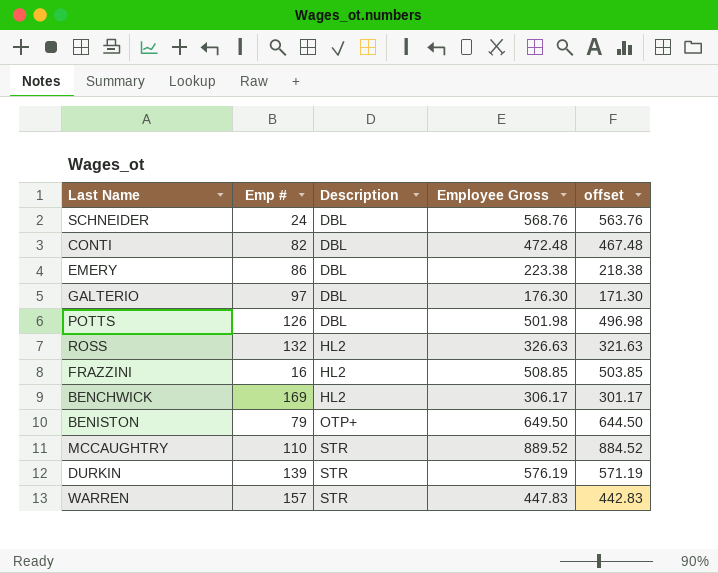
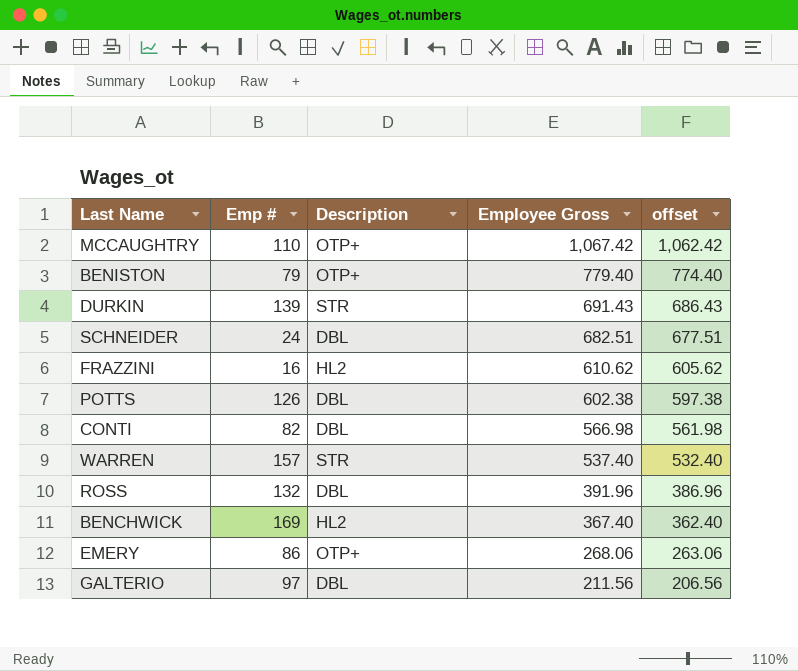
row order: Description ascending -> Employee Gross descending
MCCAUGHTRY | Description: STR -> OTP+
MCCAUGHTRY | Employee Gross: 889.52 -> 1,067.42
MCCAUGHTRY | offset: 884.52 -> 1,062.42
BENISTON | Employee Gross: 649.50 -> 779.40
BENISTON | offset: 644.50 -> 774.40
DURKIN | Employee Gross: 576.19 -> 691.43
DURKIN | offset: 571.19 -> 686.43
SCHNEIDER | Employee Gross: 568.76 -> 682.51
SCHNEIDER | offset: 563.76 -> 677.51
FRAZZINI | Employee Gross: 508.85 -> 610.62
FRAZZINI | offset: 503.85 -> 605.62
POTTS | Employee Gross: 501.98 -> 602.38
POTTS | offset: 496.98 -> 597.38
CONTI | Employee Gross: 472.48 -> 566.98
CONTI | offset: 467.48 -> 561.98
WARREN | Employee Gross: 447.83 -> 537.40
WARREN | offset: 442.83 -> 532.40
ROSS | Description: HL2 -> DBL
ROSS | Employee Gross: 326.63 -> 391.96
ROSS | offset: 321.63 -> 386.96
BENCHWICK | Employee Gross: 306.17 -> 367.40
BENCHWICK | offset: 301.17 -> 362.40
EMERY | Description: DBL -> OTP+
EMERY | Employee Gross: 223.38 -> 268.06
EMERY | offset: 218.38 -> 263.06
GALTERIO | Employee Gross: 176.30 -> 211.56
GALTERIO | offset: 171.30 -> 206.56

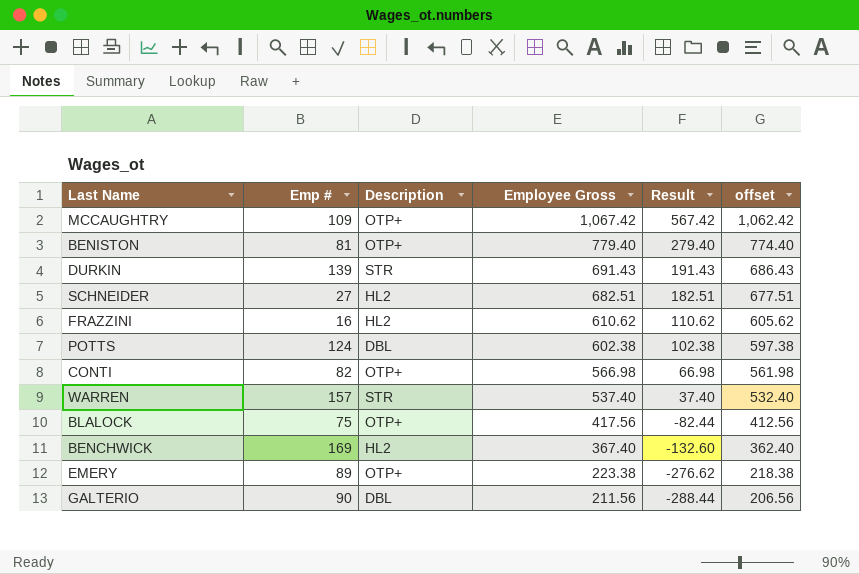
column Result | formula: none -> [Employee Gross] - 500
row ROSS: 132 | DBL | 391.96 | 386.96 -> none
MCCAUGHTRY | Emp #: 110 -> 109
BENISTON | Emp #: 79 -> 81
SCHNEIDER | Emp #: 24 -> 27
SCHNEIDER | Description: DBL -> HL2
POTTS | Emp #: 126 -> 124
CONTI | Description: DBL -> OTP+
row BLALOCK: none -> 75 | OTP+ | 417.56 | -82.44 | 412.56
EMERY | Emp #: 86 -> 89
EMERY | Employee Gross: 268.06 -> 223.38
EMERY | offset: 263.06 -> 218.38
GALTERIO | Emp #: 97 -> 90

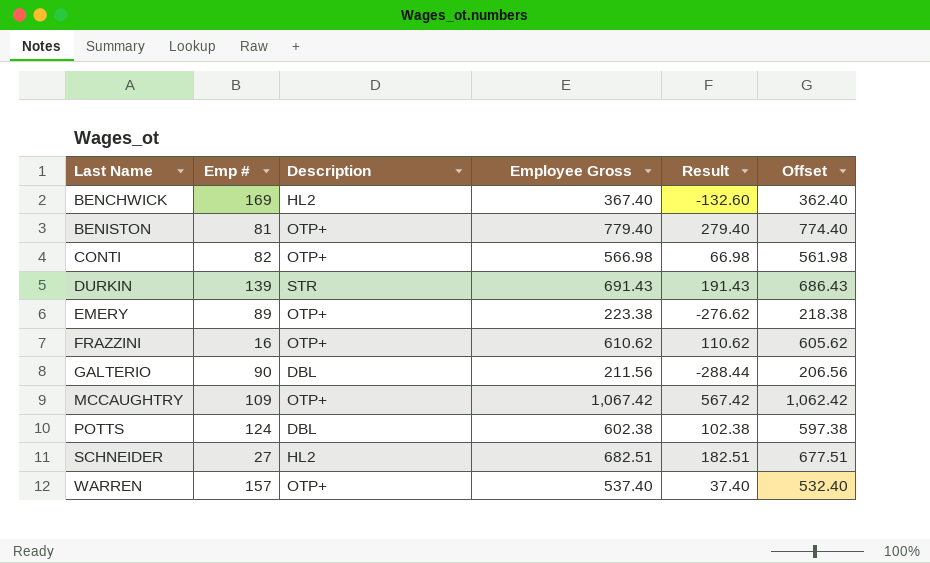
row order: Employee Gross descending -> Last Name ascending
column name: offset -> Offset
row BLALOCK: 75 | OTP+ | 417.56 | -82.44 | 412.56 -> none
FRAZZINI | Description: HL2 -> OTP+
WARREN | Description: STR -> OTP+

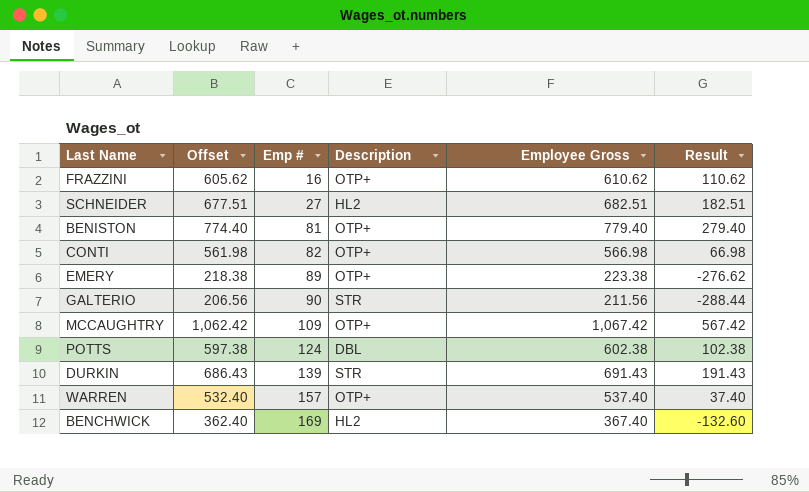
row order: Last Name ascending -> Emp # ascending
column Offset | position: 6 -> 2
GALTERIO | Description: DBL -> STR

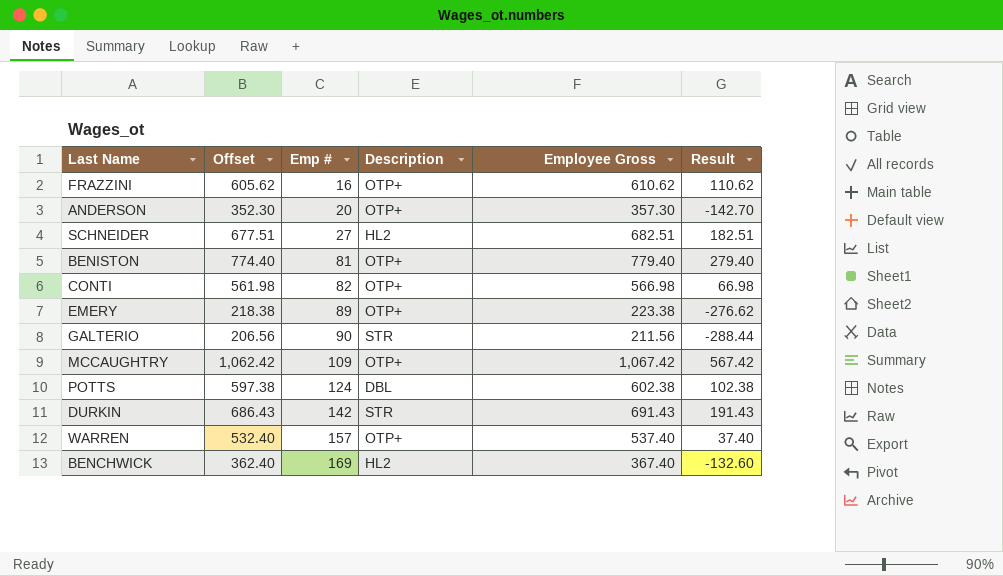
row ANDERSON: none -> 352.30 | 20 | OTP+ | 357.30 | -142.70
DURKIN | Emp #: 139 -> 142

